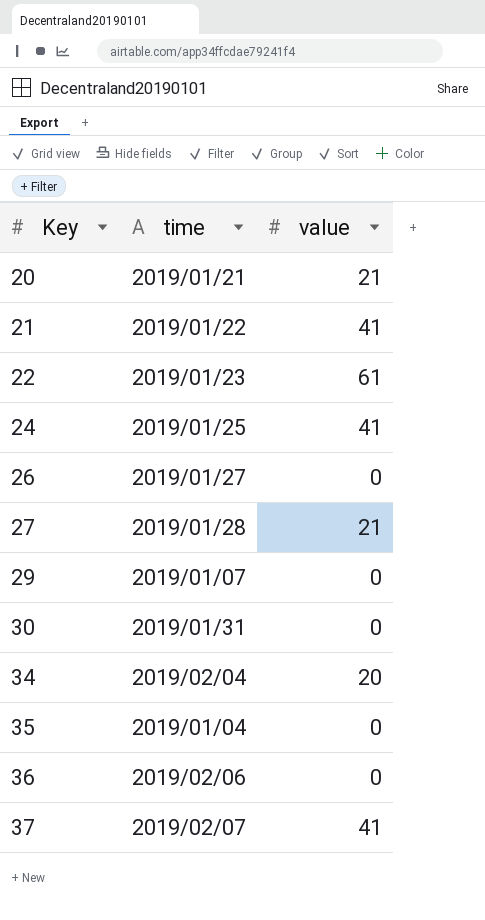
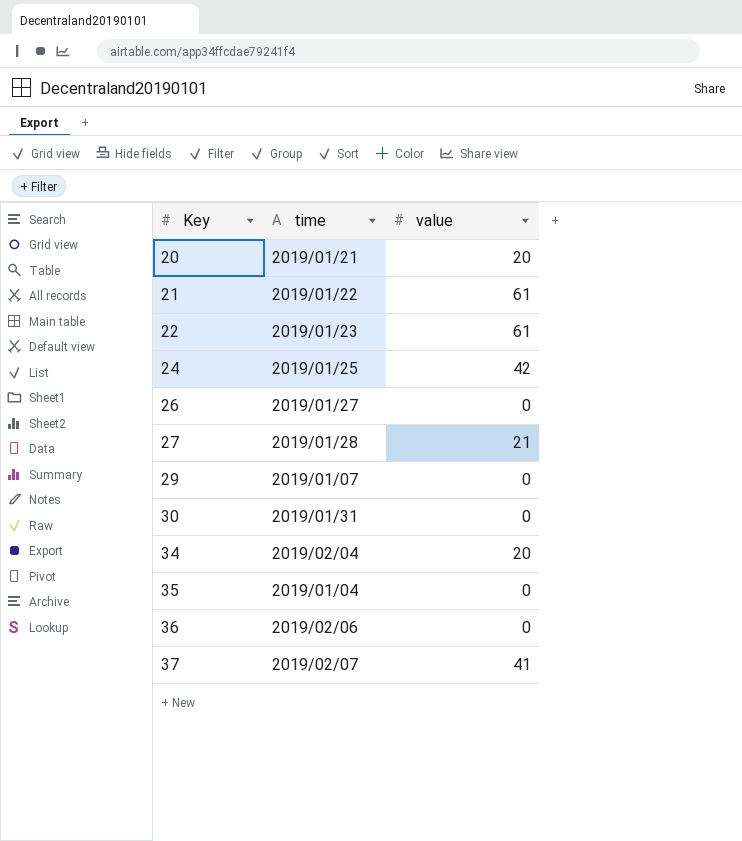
20 | value: 21 -> 20
21 | value: 41 -> 61
24 | value: 41 -> 42

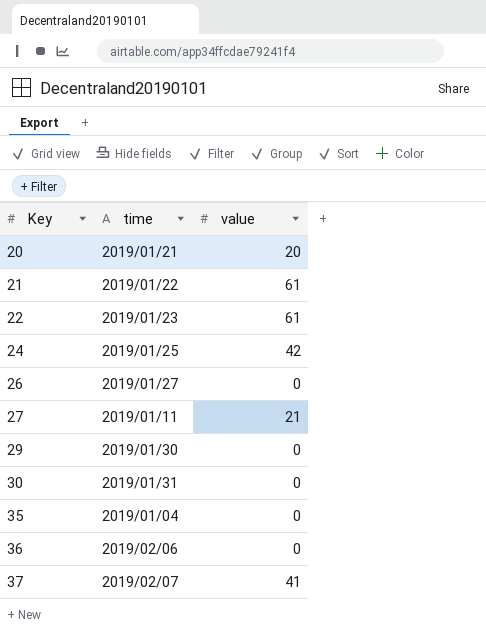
row 34: 2019/02/04 | 20 -> none
27 | time: 2019/01/28 -> 2019/01/11
29 | time: 2019/01/07 -> 2019/01/30

